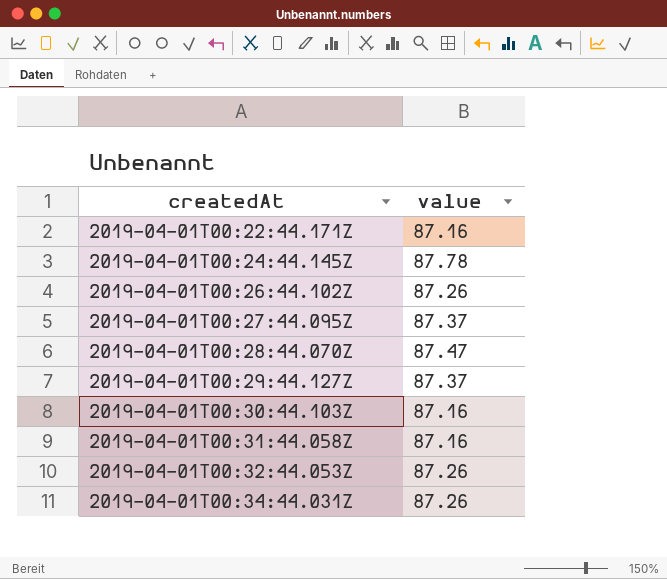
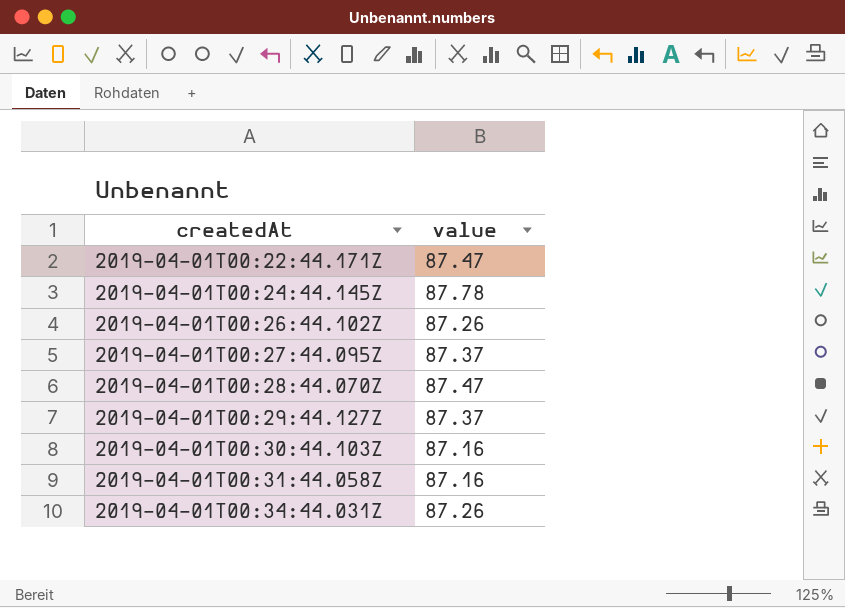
row 2019-04-01T00:32:44.053Z: 87.26 -> none
2019-04-01T00:22:44.171Z | value: 87.16 -> 87.47

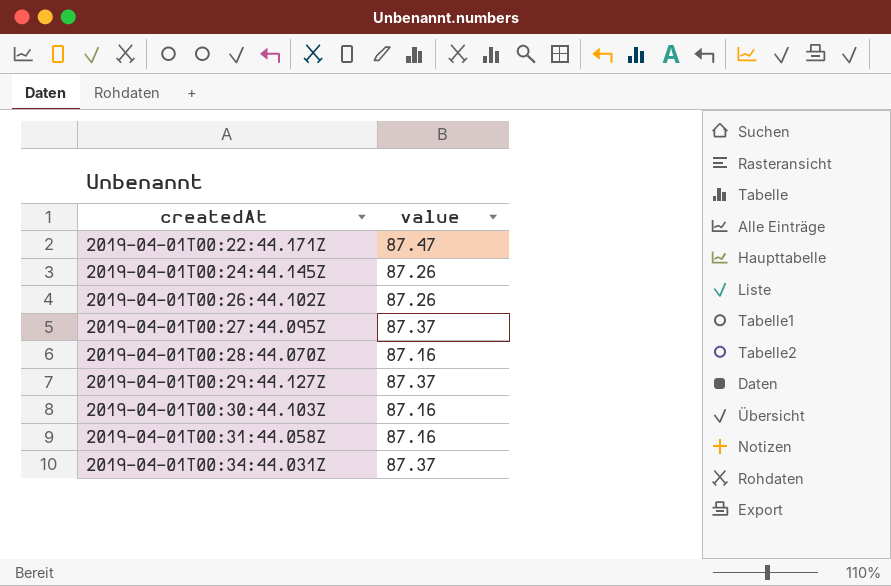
2019-04-01T00:24:44.145Z | value: 87.78 -> 87.26
2019-04-01T00:28:44.070Z | value: 87.47 -> 87.16
2019-04-01T00:34:44.031Z | value: 87.26 -> 87.37

